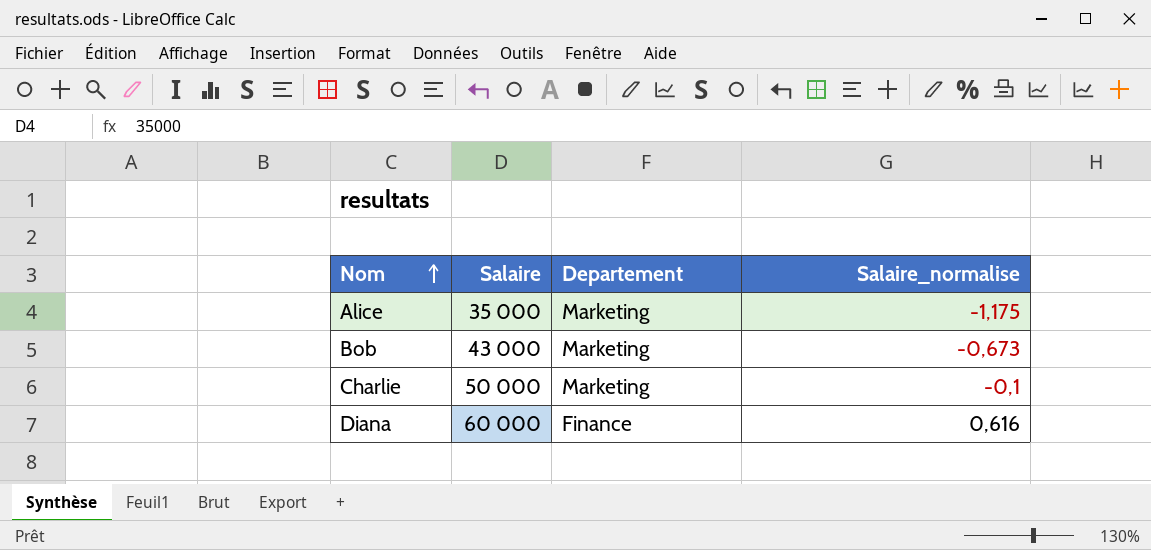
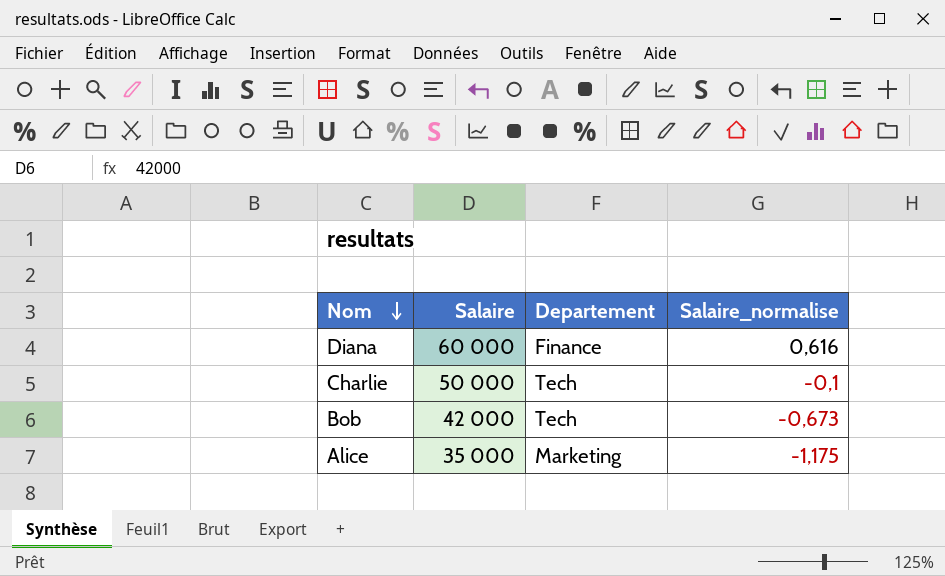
row order: Nom ascending -> Nom descending
Charlie | Departement: Marketing -> Tech
Bob | Salaire: 43 000 -> 42 000
Bob | Departement: Marketing -> Tech

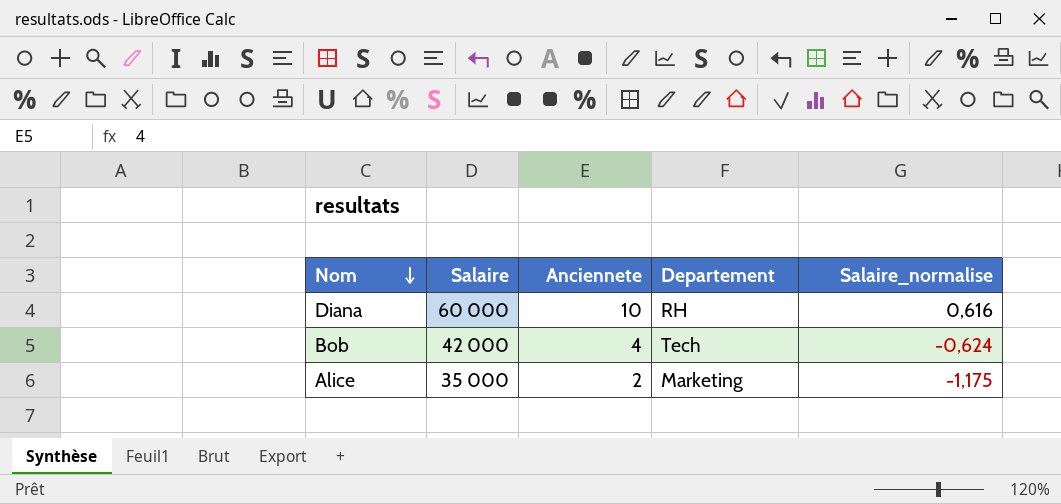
column Anciennete | position: none -> 3
row Charlie: 50 000 | Tech | -0,1 -> none
Diana | Departement: Finance -> RH
Bob | Salaire_normalise: -0,673 -> -0,624

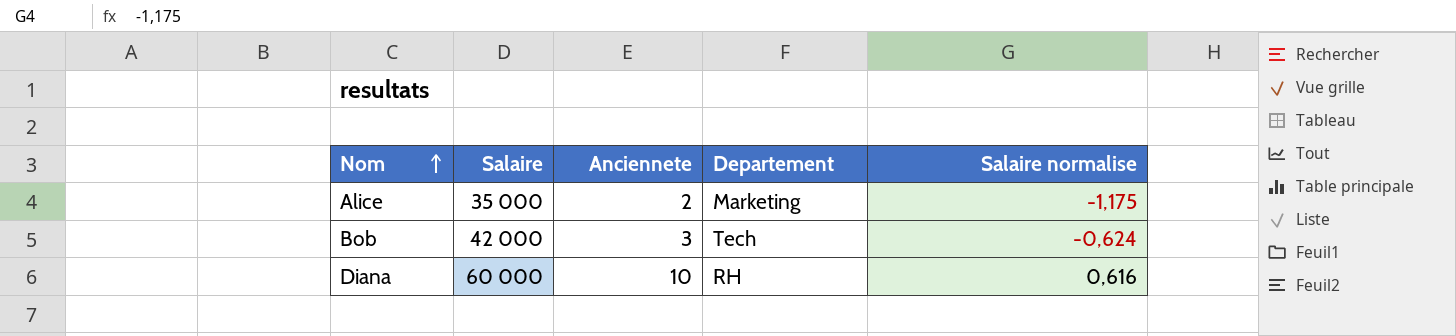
row order: Nom descending -> Nom ascending
column name: Salaire_normalise -> Salaire normalise
Bob | Anciennete: 4 -> 3

